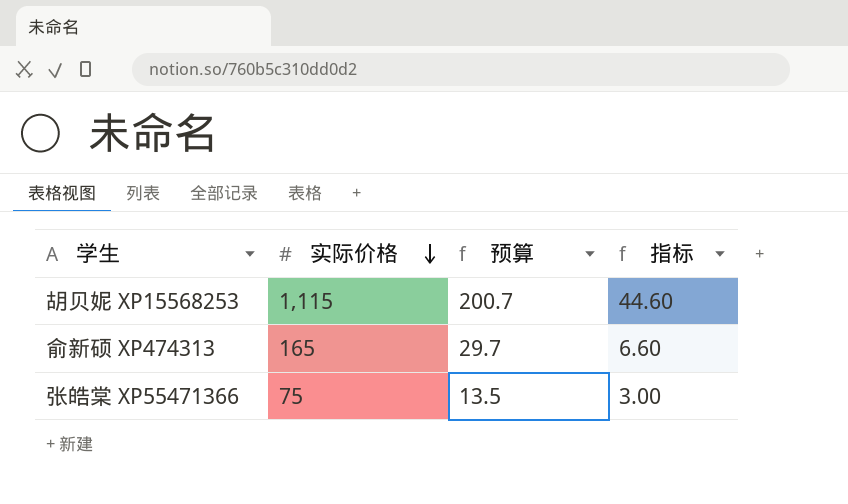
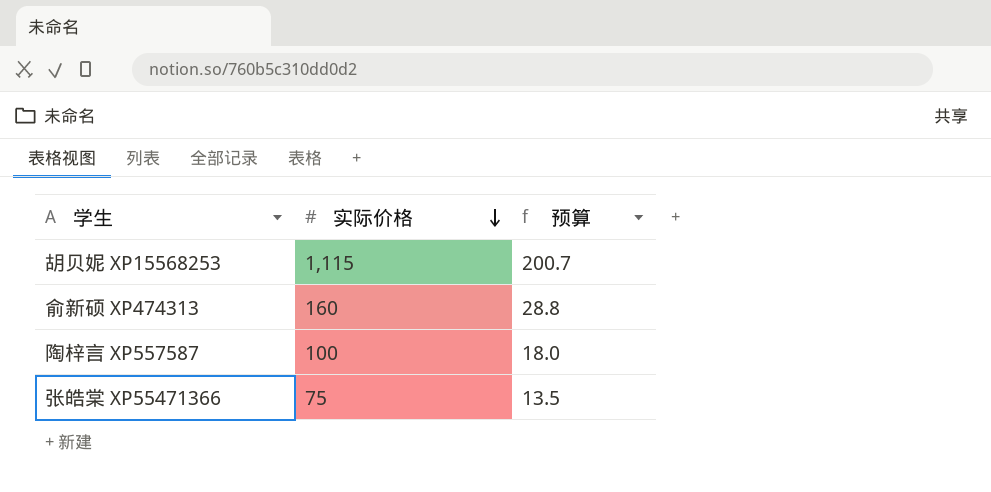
column 指标 | formula: [实际价格] * 0.04 -> none
俞新硕 XP474313 | 实际价格: 165 -> 160
俞新硕 XP474313 | 预算: 29.7 -> 28.8
row 陶梓言 XP557587: none -> 100 | 18.0

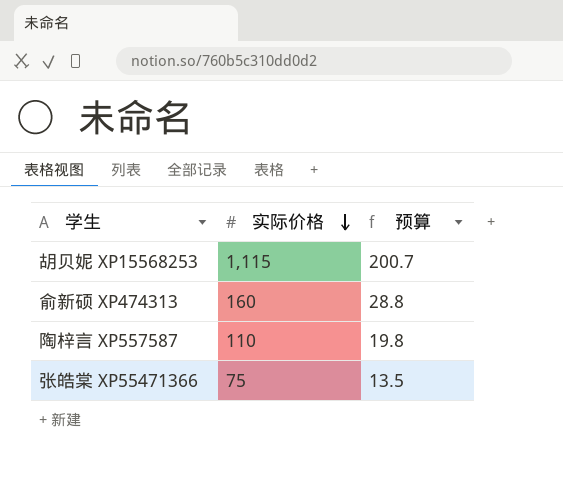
陶梓言 XP557587 | 实际价格: 100 -> 110
陶梓言 XP557587 | 预算: 18.0 -> 19.8

